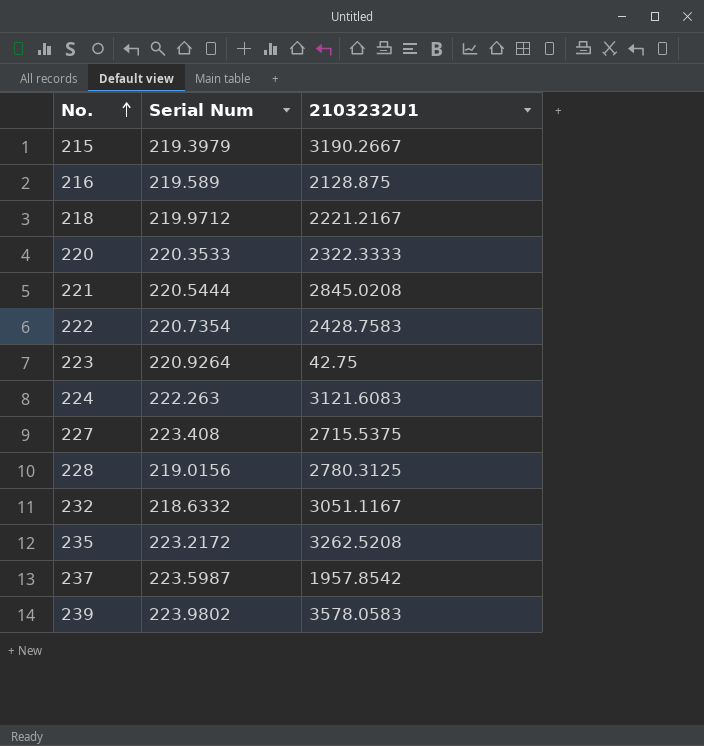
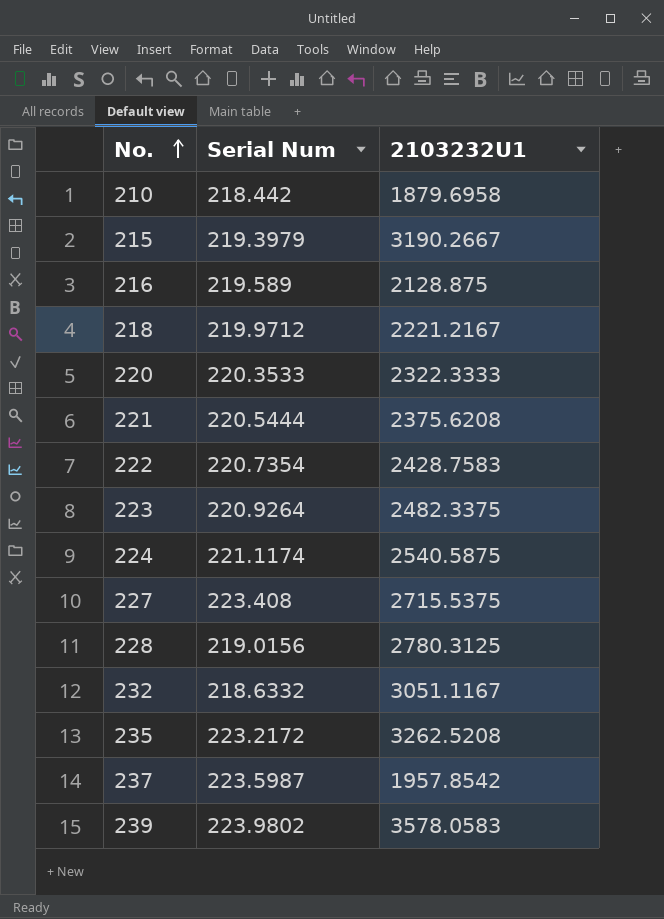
row 210: none -> 218.442 | 1879.6958
221 | 2103232U1: 2845.0208 -> 2375.6208
223 | 2103232U1: 42.75 -> 2482.3375
224 | Serial Num: 222.263 -> 221.1174
224 | 2103232U1: 3121.6083 -> 2540.5875

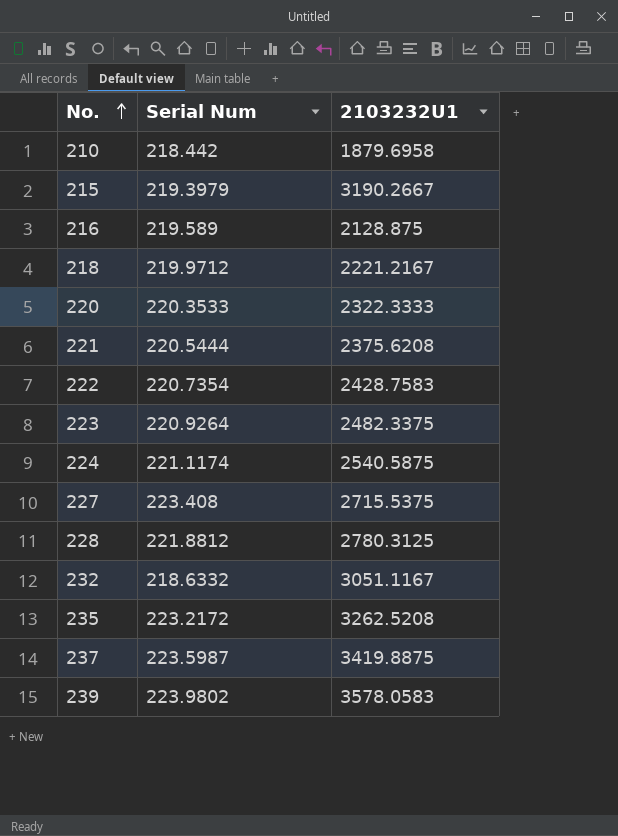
228 | Serial Num: 219.0156 -> 221.8812
237 | 2103232U1: 1957.8542 -> 3419.8875

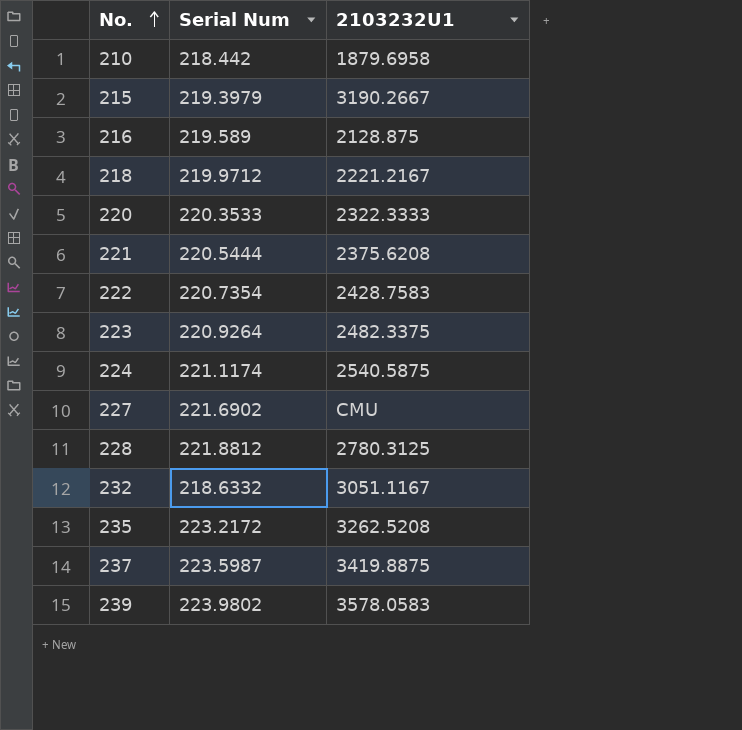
227 | Serial Num: 223.408 -> 221.6902
227 | 2103232U1: 2715.5375 -> CMU

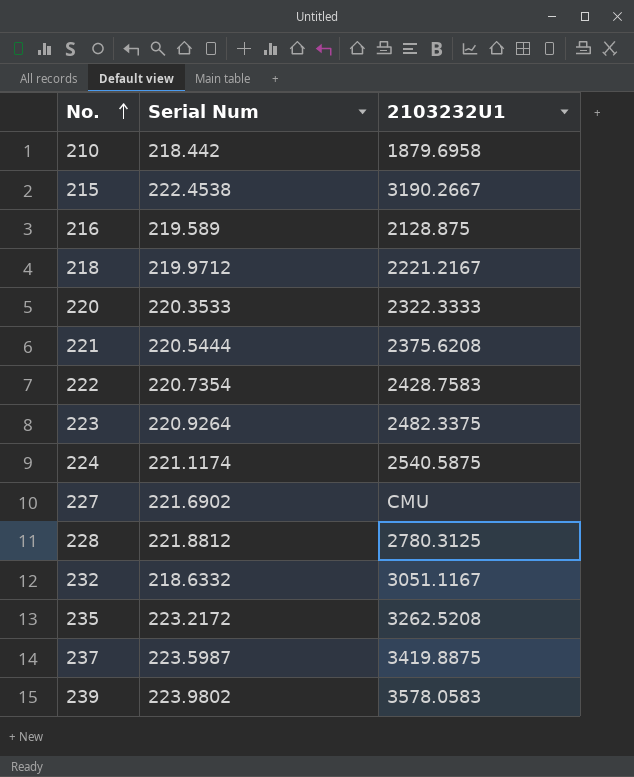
215 | Serial Num: 219.3979 -> 222.4538

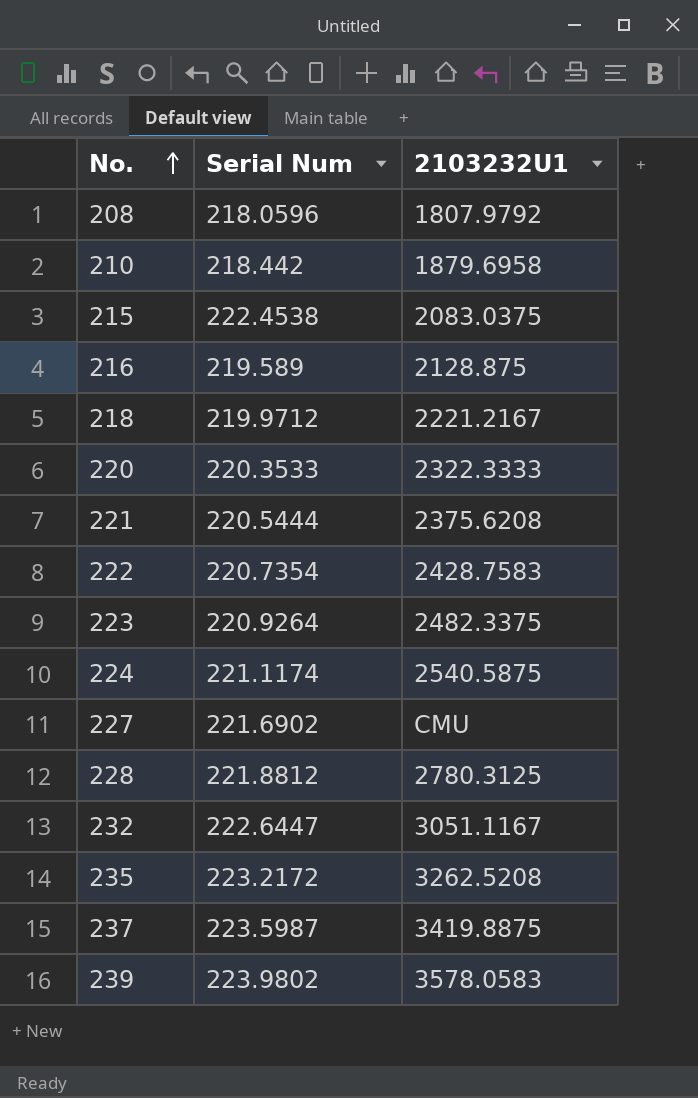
row 208: none -> 218.0596 | 1807.9792
215 | 2103232U1: 3190.2667 -> 2083.0375
232 | Serial Num: 218.6332 -> 222.6447

